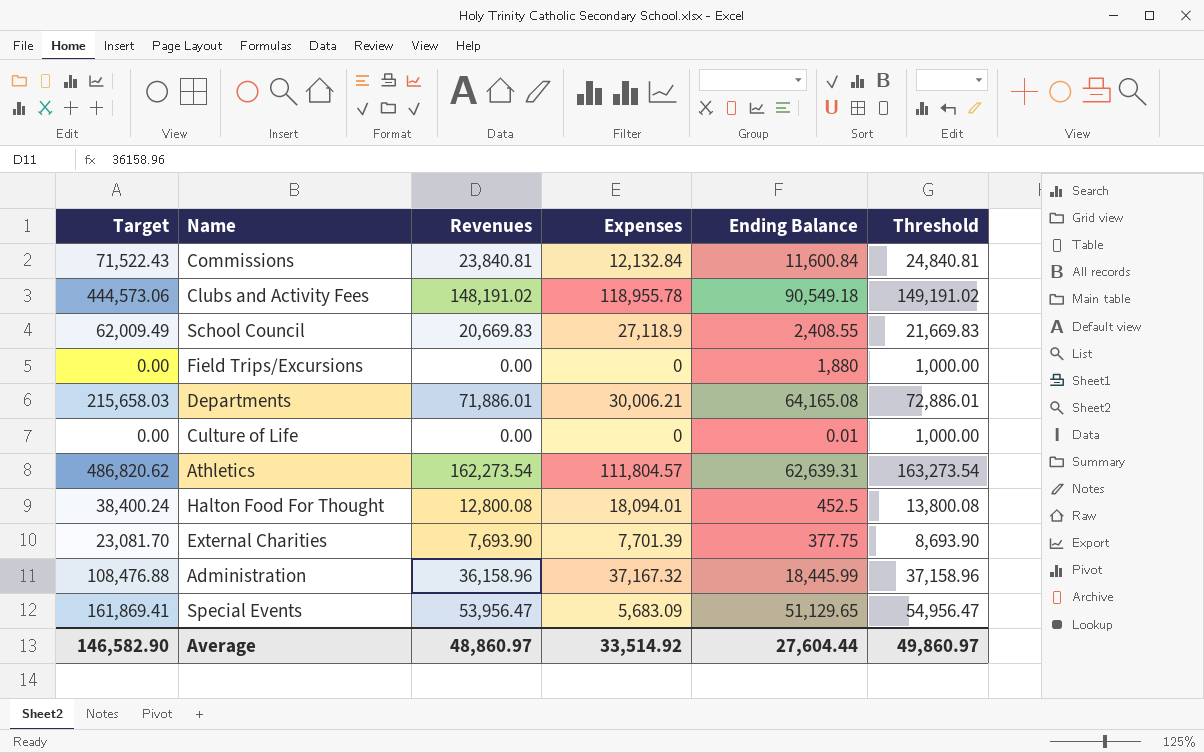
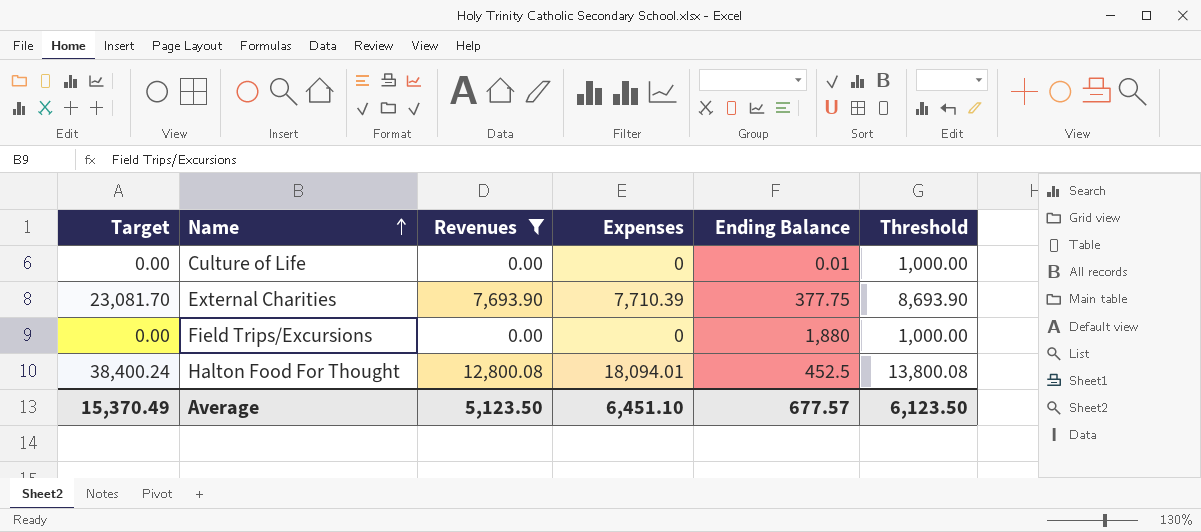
filter: none -> Revenues <= 12,800.08
row order: none -> Name ascending
External Charities | Expenses: 7,701.39 -> 7,710.39
Average | Target: 146,582.90 -> 15,370.49
Average | Revenues: 48,860.97 -> 5,123.50
Average | Expenses: 33,514.92 -> 6,451.10
Average | Ending Balance: 27,604.44 -> 677.57
Average | Threshold: 49,860.97 -> 6,123.50

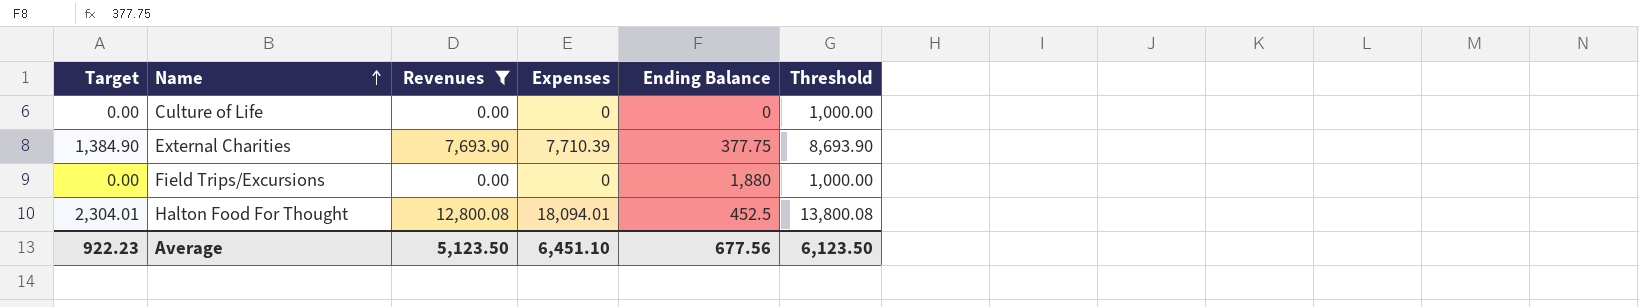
column Target | formula: [Revenues] * 3 -> [Revenues] * 0.18
Culture of Life | Ending Balance: 0.01 -> 0
Average | Target: 15,370.49 -> 922.23
Average | Ending Balance: 677.57 -> 677.56

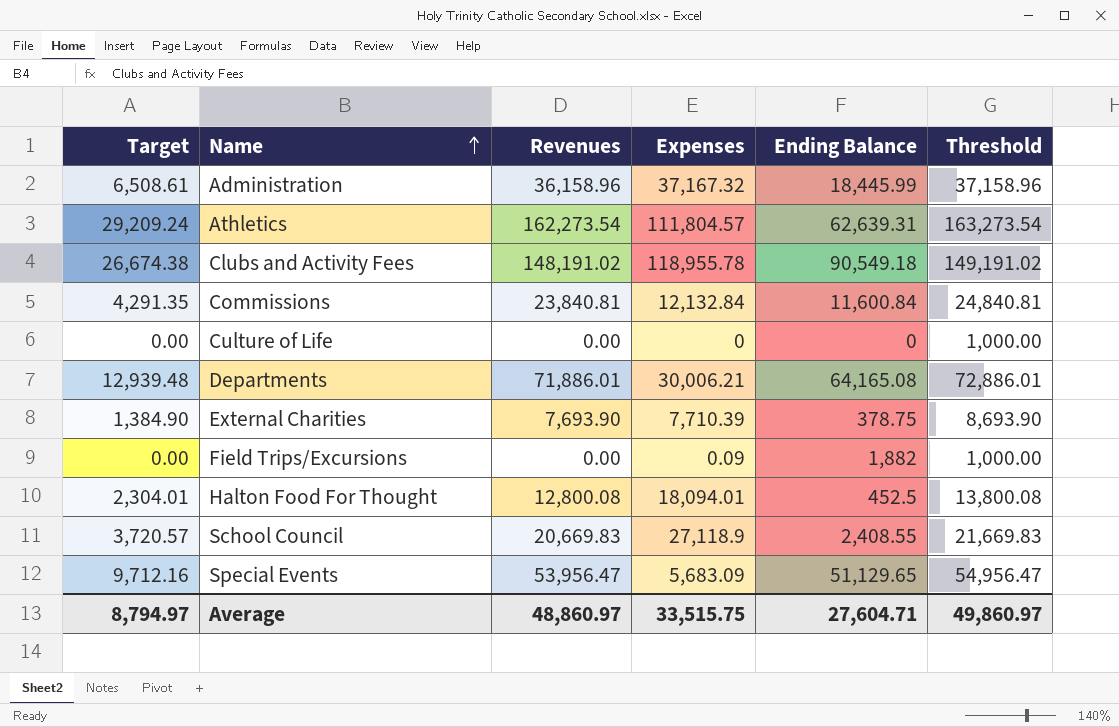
filter: Revenues <= 12,800.08 -> none
External Charities | Ending Balance: 377.75 -> 378.75
Field Trips/Excursions | Expenses: 0 -> 0.09
Field Trips/Excursions | Ending Balance: 1,880 -> 1,882
Average | Target: 922.23 -> 8,794.97
Average | Revenues: 5,123.50 -> 48,860.97
Average | Expenses: 6,451.10 -> 33,515.75
Average | Ending Balance: 677.56 -> 27,604.71
Average | Threshold: 6,123.50 -> 49,860.97

